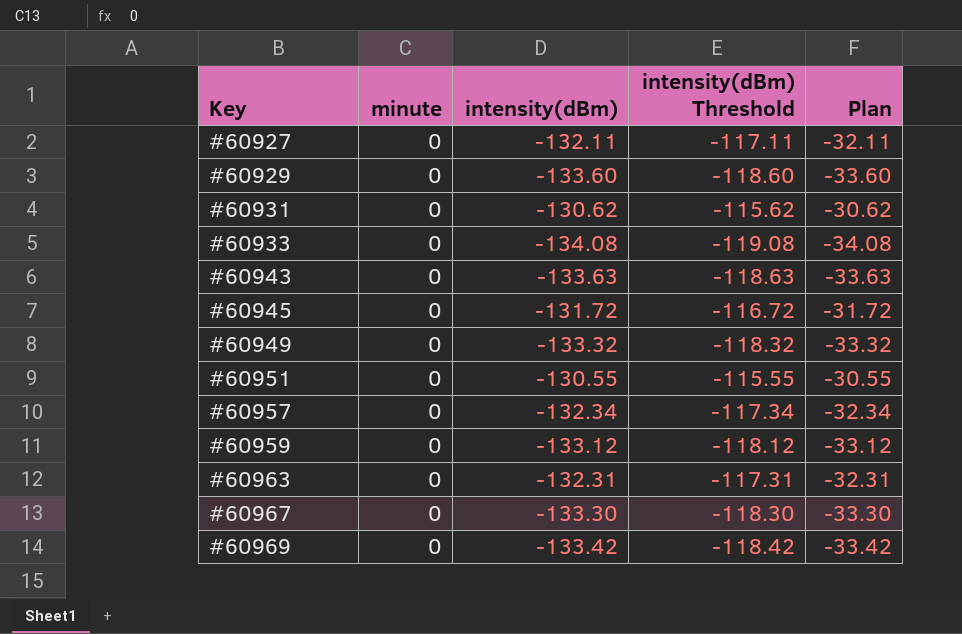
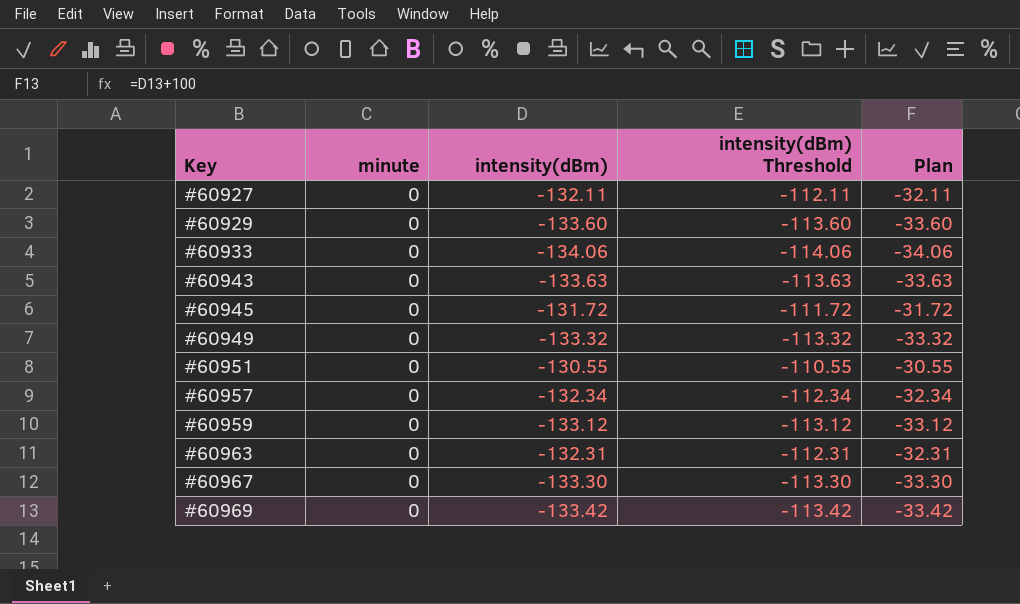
column intensity(dBm) Threshold | formula: [intensity(dBm)] + 15 -> [intensity(dBm)] + 20
row #60931: 0 | -130.62 | -115.62 | -30.62 -> none
#60933 | intensity(dBm): -134.08 -> -134.06
#60933 | Plan: -34.08 -> -34.06

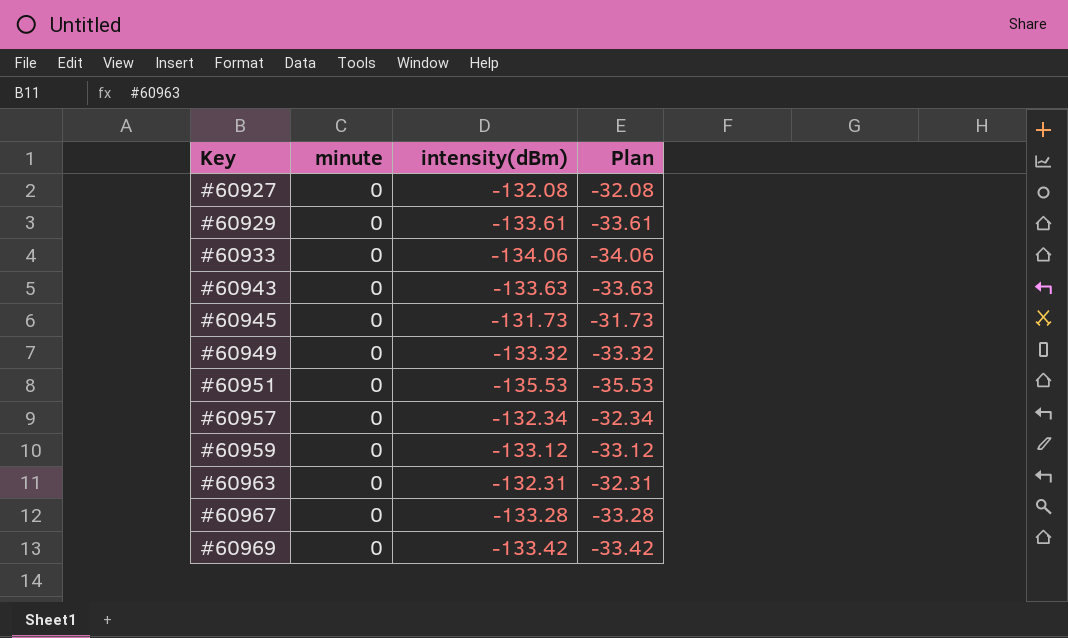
column intensity(dBm) Threshold | formula: [intensity(dBm)] + 20 -> none
#60927 | intensity(dBm): -132.11 -> -132.08
#60927 | Plan: -32.11 -> -32.08
#60929 | intensity(dBm): -133.60 -> -133.61
#60929 | Plan: -33.60 -> -33.61
#60945 | intensity(dBm): -131.72 -> -131.73
#60945 | Plan: -31.72 -> -31.73
#60951 | intensity(dBm): -130.55 -> -135.53
#60951 | Plan: -30.55 -> -35.53
#60967 | intensity(dBm): -133.30 -> -133.28
#60967 | Plan: -33.30 -> -33.28

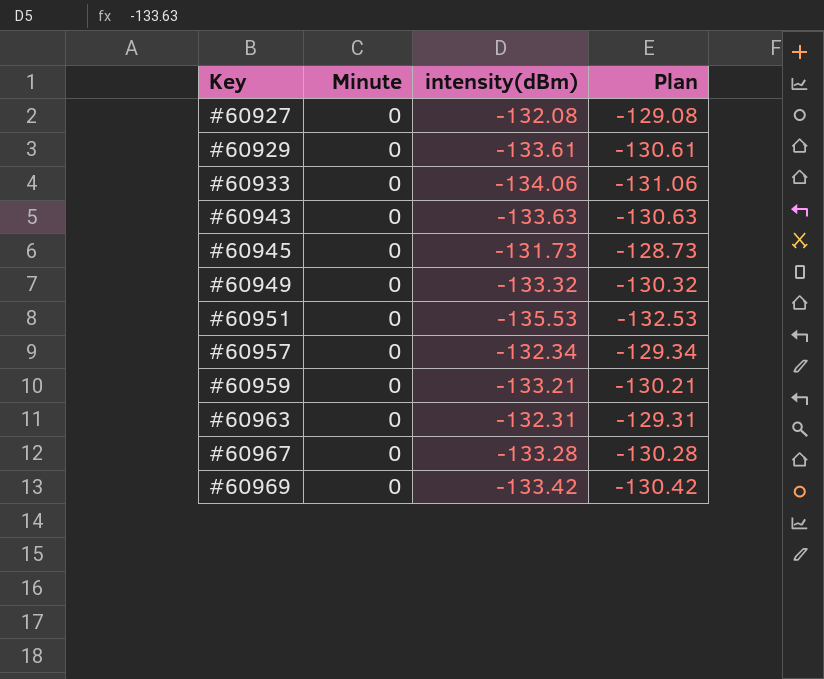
column name: minute -> Minute
column Plan | formula: [intensity(dBm)] + 100 -> [intensity(dBm)] + 3
#60959 | intensity(dBm): -133.12 -> -133.21

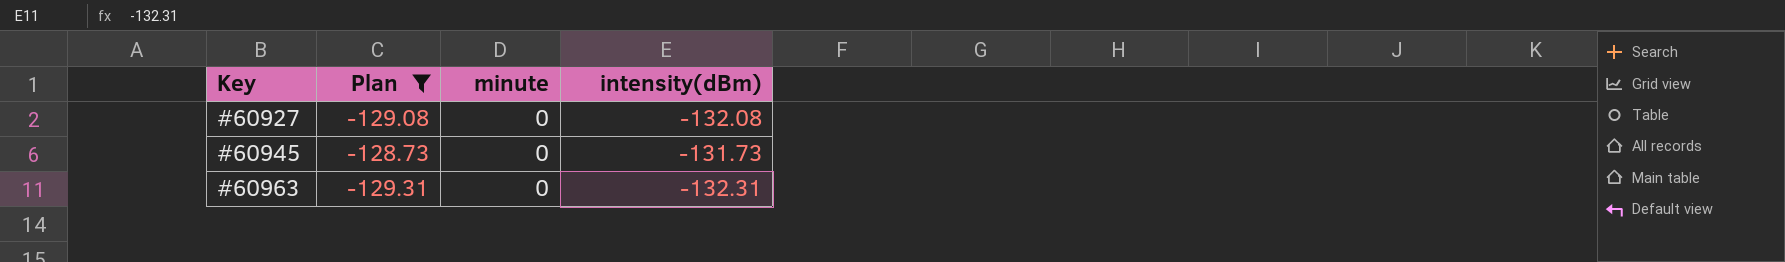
filter: none -> Plan >= -129.31
column Plan | position: 4 -> 2
column name: Minute -> minute

